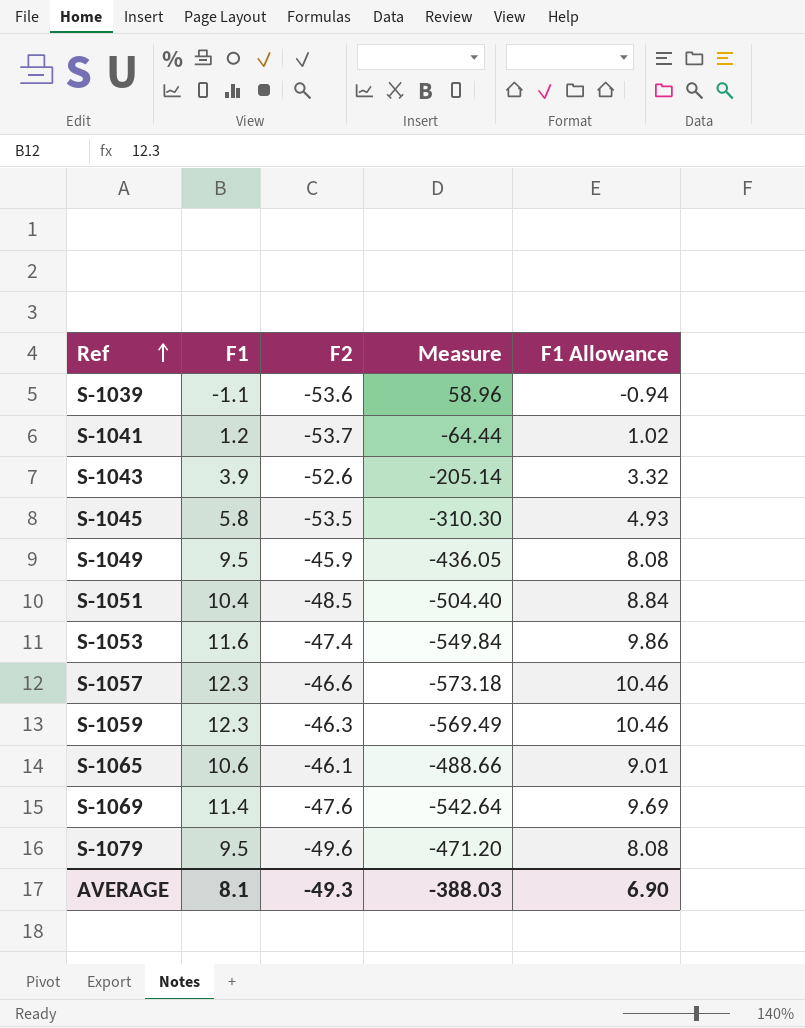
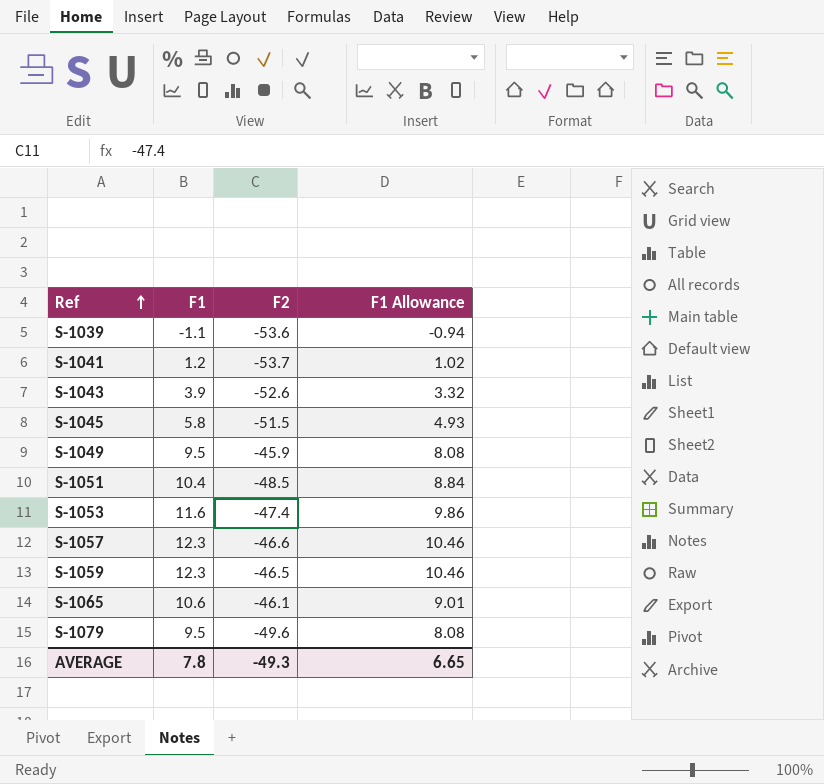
column Measure | formula: [F1] * [F2] -> none
row S-1069: 11.4 | -47.6 | -542.64 | 9.69 -> none
S-1045 | F2: -53.5 -> -51.5
S-1059 | F2: -46.3 -> -46.5
AVERAGE | F1: 8.1 -> 7.8
AVERAGE | F1 Allowance: 6.90 -> 6.65

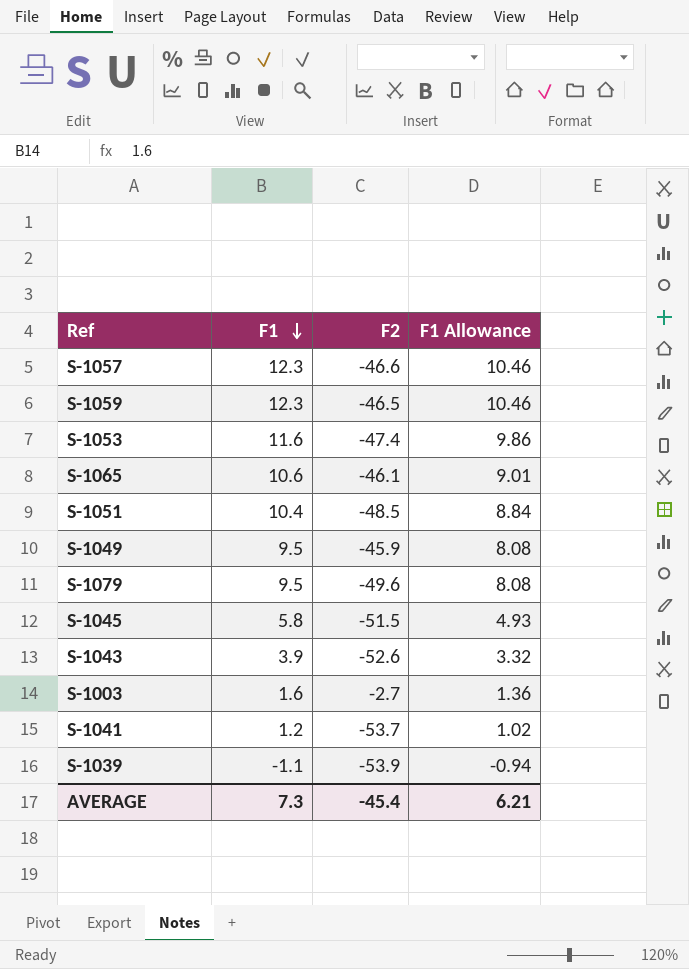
row order: Ref ascending -> F1 descending
row S-1003: none -> 1.6 | -2.7 | 1.36
S-1039 | F2: -53.6 -> -53.9
AVERAGE | F1: 7.8 -> 7.3
AVERAGE | F2: -49.3 -> -45.4
AVERAGE | F1 Allowance: 6.65 -> 6.21

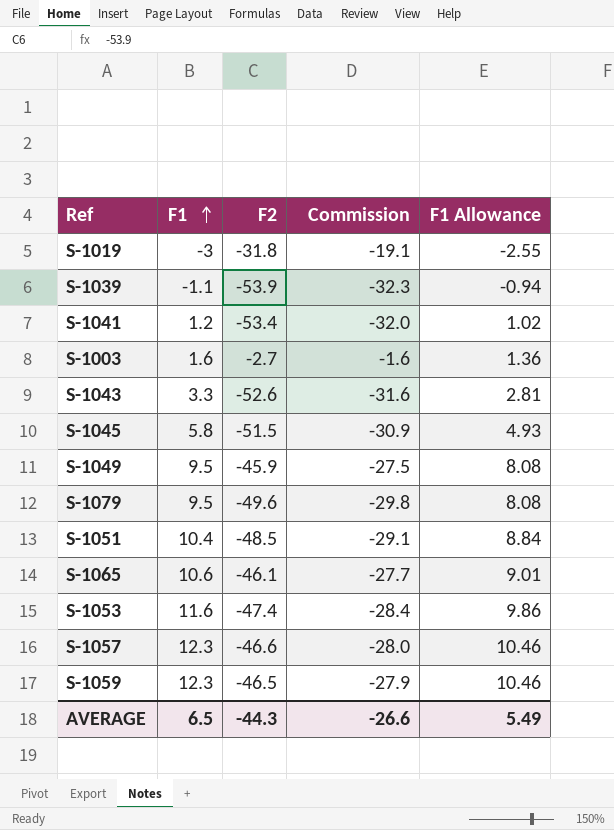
row order: F1 descending -> F1 ascending
column Commission | formula: none -> [F2] * 0.6
row S-1019: none -> -3 | -31.8 | -19.1 | -2.55
S-1041 | F2: -53.7 -> -53.4
S-1043 | F1: 3.9 -> 3.3
S-1043 | F1 Allowance: 3.32 -> 2.81
AVERAGE | F1: 7.3 -> 6.5
AVERAGE | F2: -45.4 -> -44.3
AVERAGE | F1 Allowance: 6.21 -> 5.49

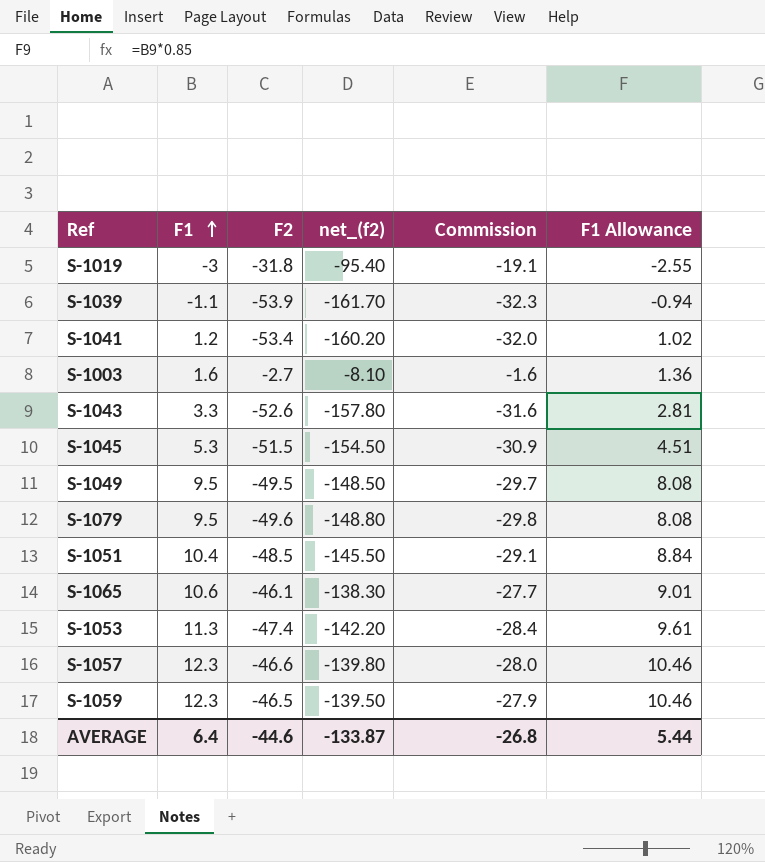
column net_(f2) | formula: none -> [F2] * 3
S-1045 | F1: 5.8 -> 5.3
S-1045 | F1 Allowance: 4.93 -> 4.51
S-1049 | F2: -45.9 -> -49.5
S-1049 | Commission: -27.5 -> -29.7
S-1053 | F1: 11.6 -> 11.3
S-1053 | F1 Allowance: 9.86 -> 9.61
AVERAGE | F1: 6.5 -> 6.4
AVERAGE | F2: -44.3 -> -44.6
AVERAGE | Commission: -26.6 -> -26.8
AVERAGE | F1 Allowance: 5.49 -> 5.44

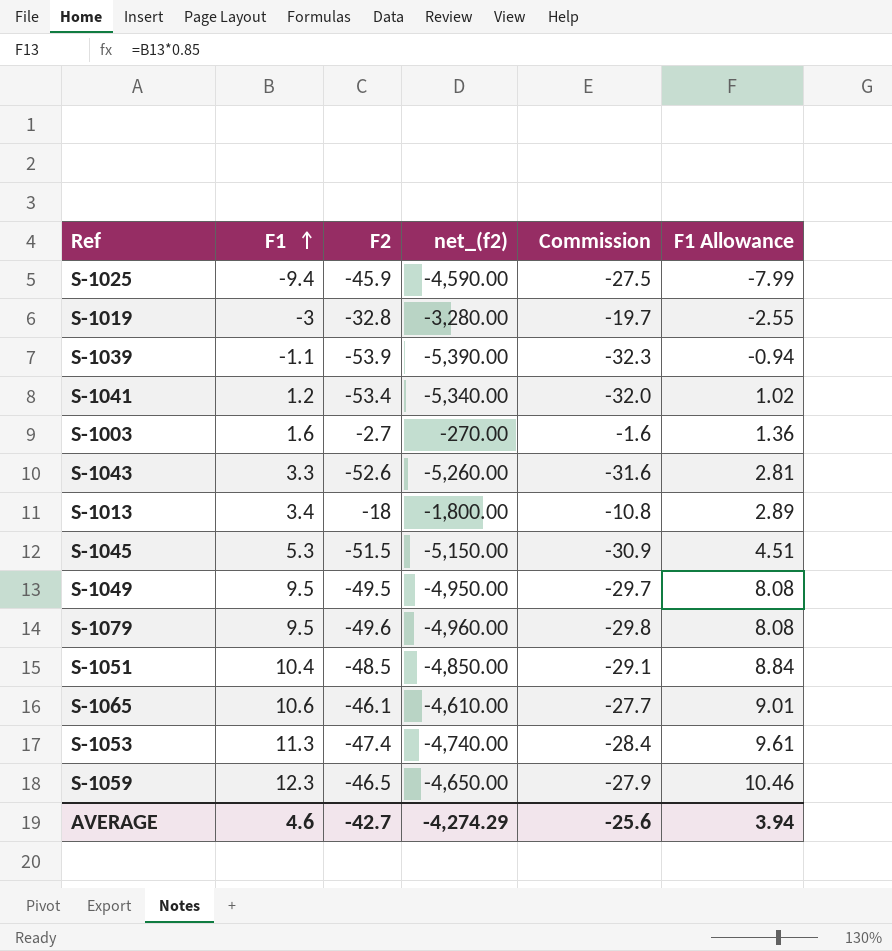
column net_(f2) | formula: [F2] * 3 -> [F2] * 100
row S-1057: 12.3 | -46.6 | -139.80 | -28.0 | 10.46 -> none
row S-1025: none -> -9.4 | -45.9 | -4,590.00 | -27.5 | -7.99
S-1019 | F2: -31.8 -> -32.8
S-1019 | Commission: -19.1 -> -19.7
row S-1013: none -> 3.4 | -18 | -1,800.00 | -10.8 | 2.89
AVERAGE | F1: 6.4 -> 4.6
AVERAGE | F2: -44.6 -> -42.7
AVERAGE | net_(f2): -133.87 -> -4,274.29
AVERAGE | Commission: -26.8 -> -25.6
AVERAGE | F1 Allowance: 5.44 -> 3.94

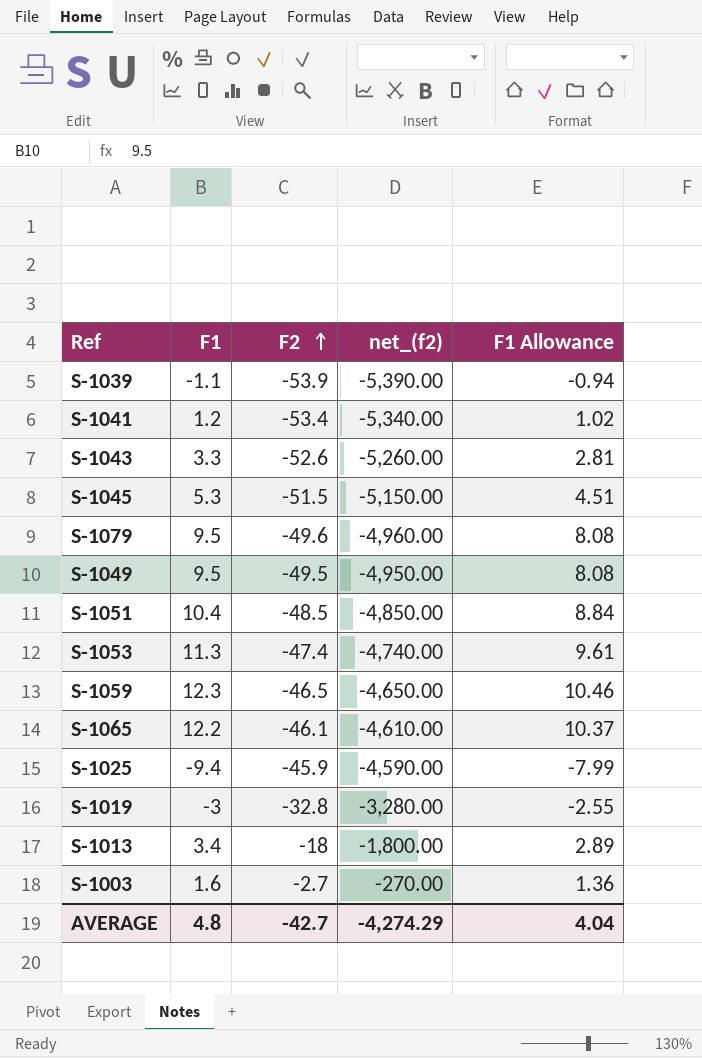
row order: F1 ascending -> F2 ascending
column Commission | formula: [F2] * 0.6 -> none
S-1065 | F1: 10.6 -> 12.2
S-1065 | F1 Allowance: 9.01 -> 10.37
AVERAGE | F1: 4.6 -> 4.8
AVERAGE | F1 Allowance: 3.94 -> 4.04

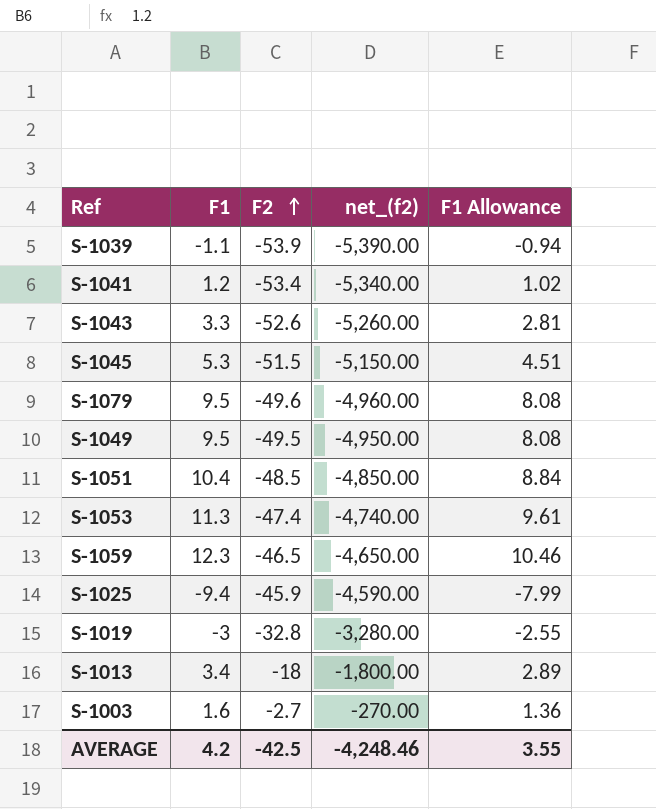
row S-1065: 12.2 | -46.1 | -4,610.00 | 10.37 -> none
AVERAGE | F1: 4.8 -> 4.2
AVERAGE | F2: -42.7 -> -42.5
AVERAGE | net_(f2): -4,274.29 -> -4,248.46
AVERAGE | F1 Allowance: 4.04 -> 3.55

